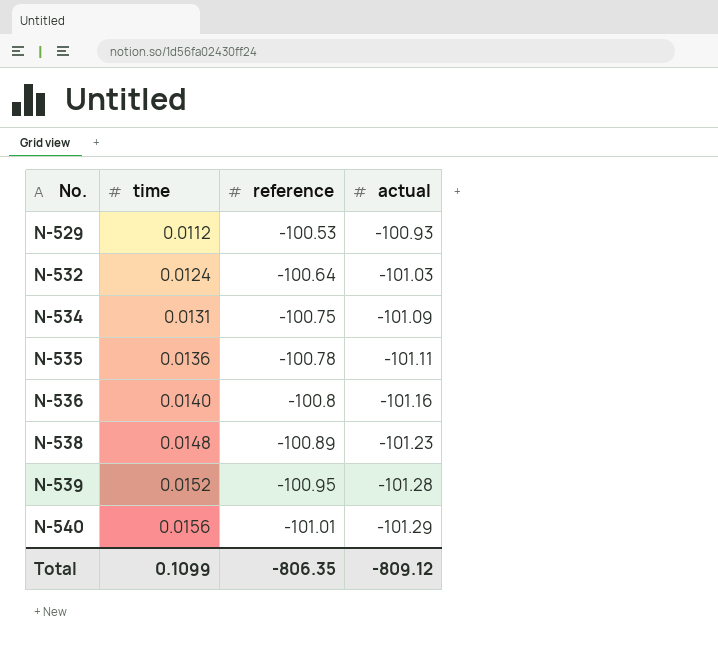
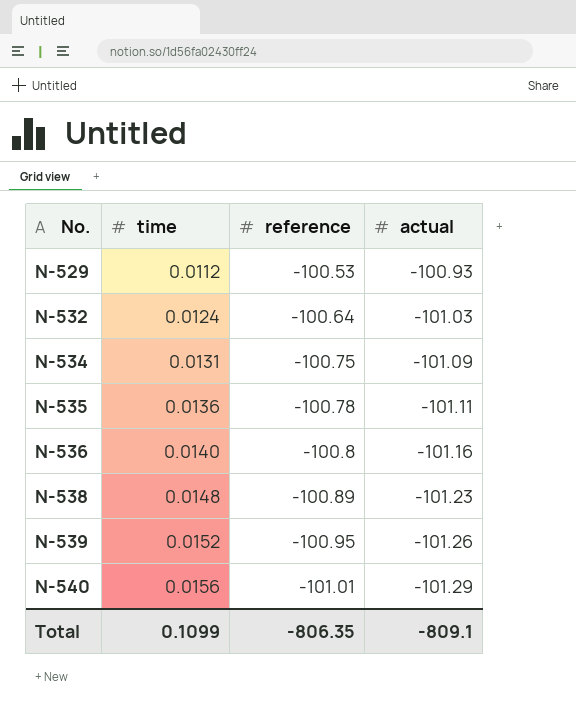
N-539 | actual: -101.28 -> -101.26
Total | actual: -809.12 -> -809.1

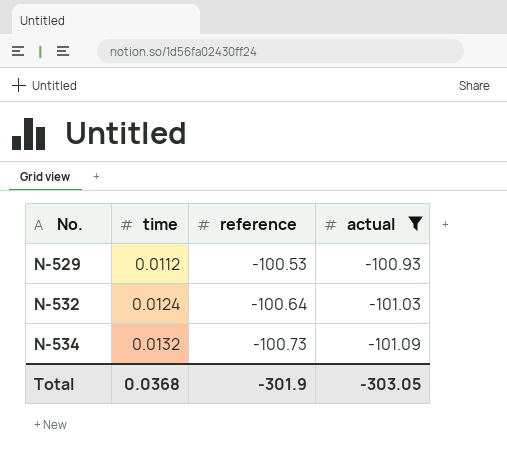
filter: none -> actual >= -101.09
N-534 | time: 0.0131 -> 0.0132
N-534 | reference: -100.75 -> -100.73
Total | time: 0.1099 -> 0.0368
Total | reference: -806.35 -> -301.9
Total | actual: -809.1 -> -303.05

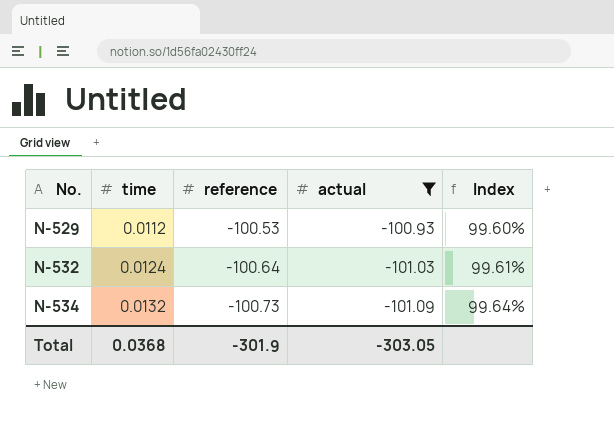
column Index | formula: none -> [reference] / [actual]

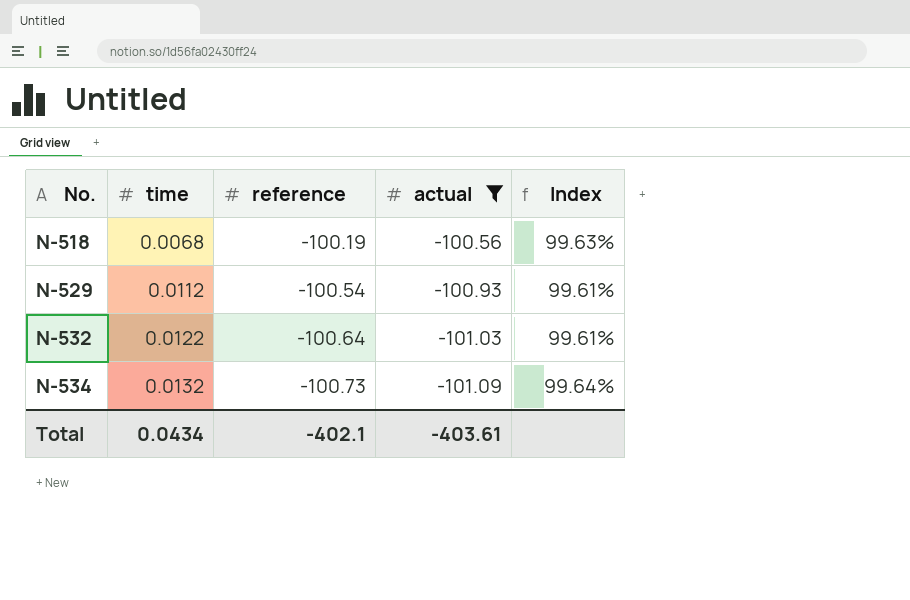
row N-518: none -> 0.0068 | -100.19 | -100.56 | 99.63%
N-529 | reference: -100.53 -> -100.54
N-529 | Index: 99.60% -> 99.61%
N-532 | time: 0.0124 -> 0.0122
Total | time: 0.0368 -> 0.0434
Total | reference: -301.9 -> -402.1
Total | actual: -303.05 -> -403.61

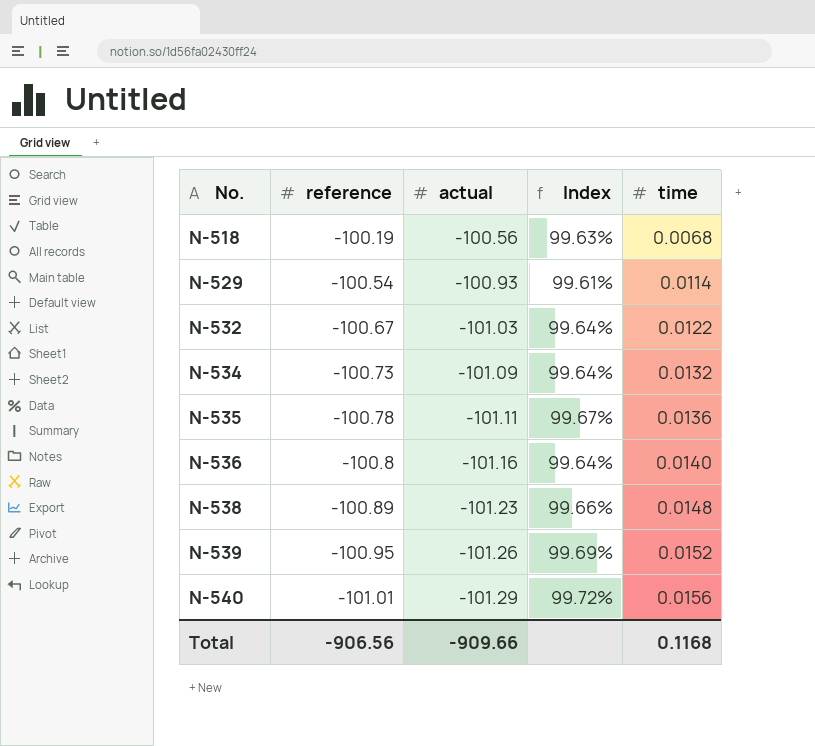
filter: actual >= -101.09 -> none
column time | position: 2 -> 5
N-529 | time: 0.0112 -> 0.0114
N-532 | reference: -100.64 -> -100.67
N-532 | Index: 99.61% -> 99.64%
Total | reference: -402.1 -> -906.56
Total | actual: -403.61 -> -909.66
Total | time: 0.0434 -> 0.1168

